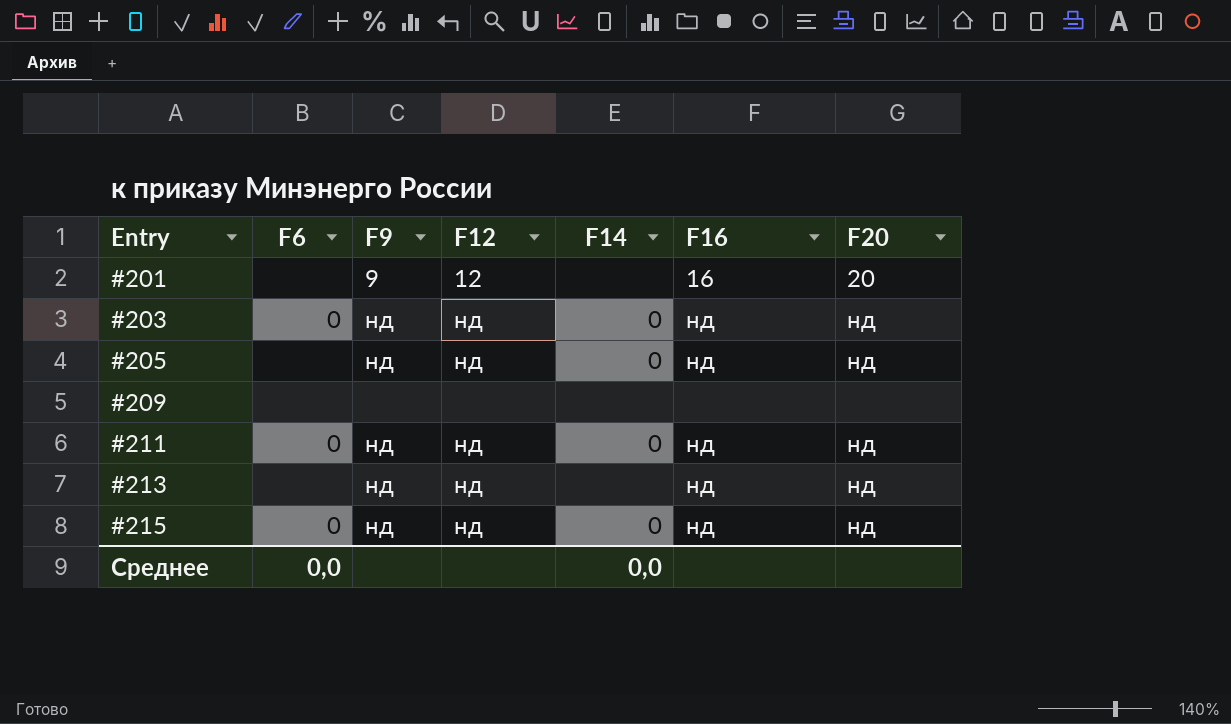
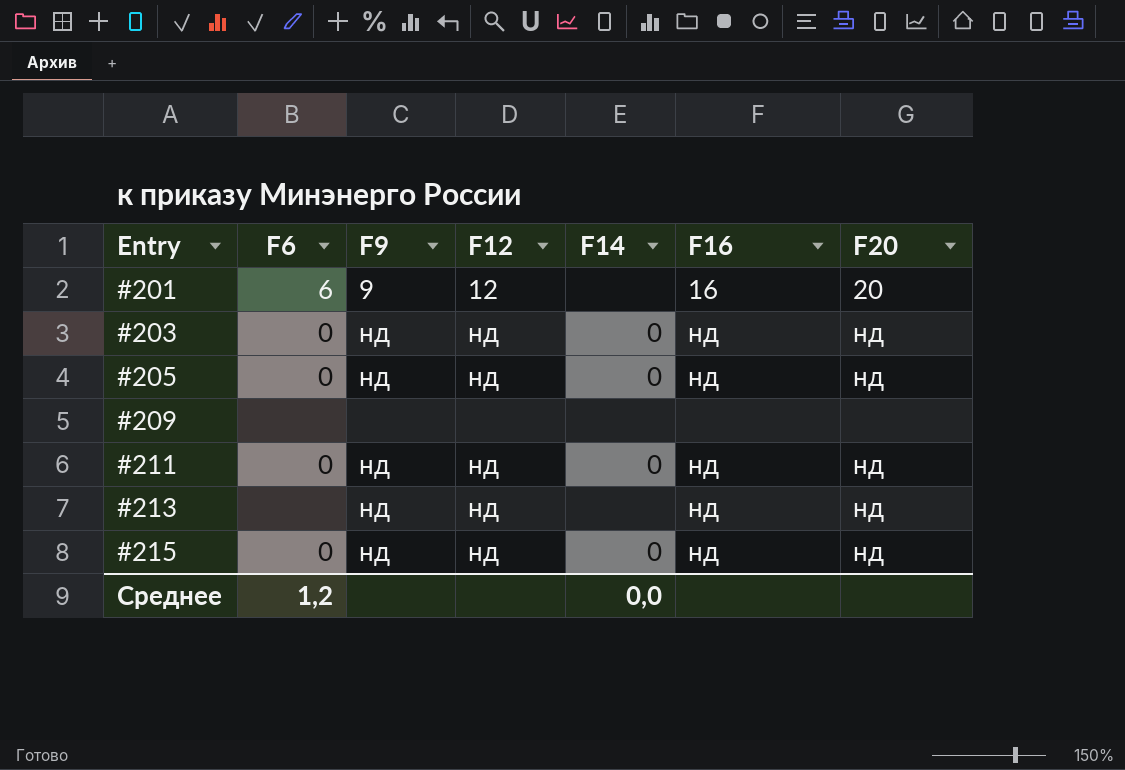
#201 | F6: none -> 6
#205 | F6: none -> 0
Среднее | F6: 0,0 -> 1,2

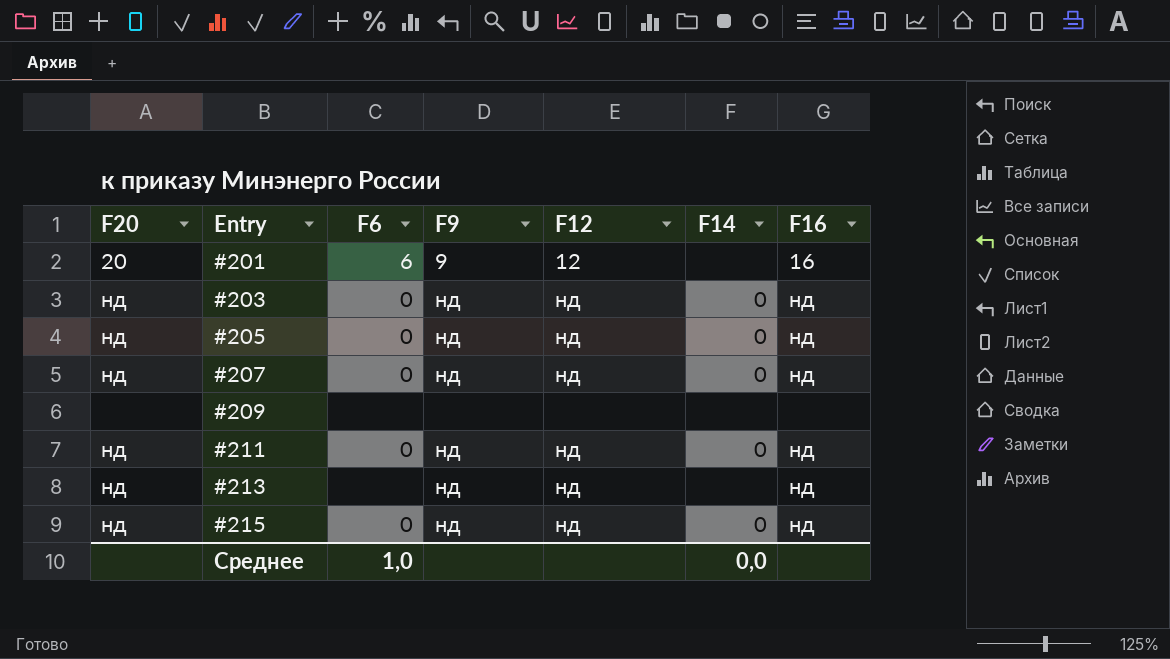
column F20 | position: 7 -> 1
row #207: none -> нд | 0 | нд | нд | 0 | нд
Среднее | F6: 1,2 -> 1,0

